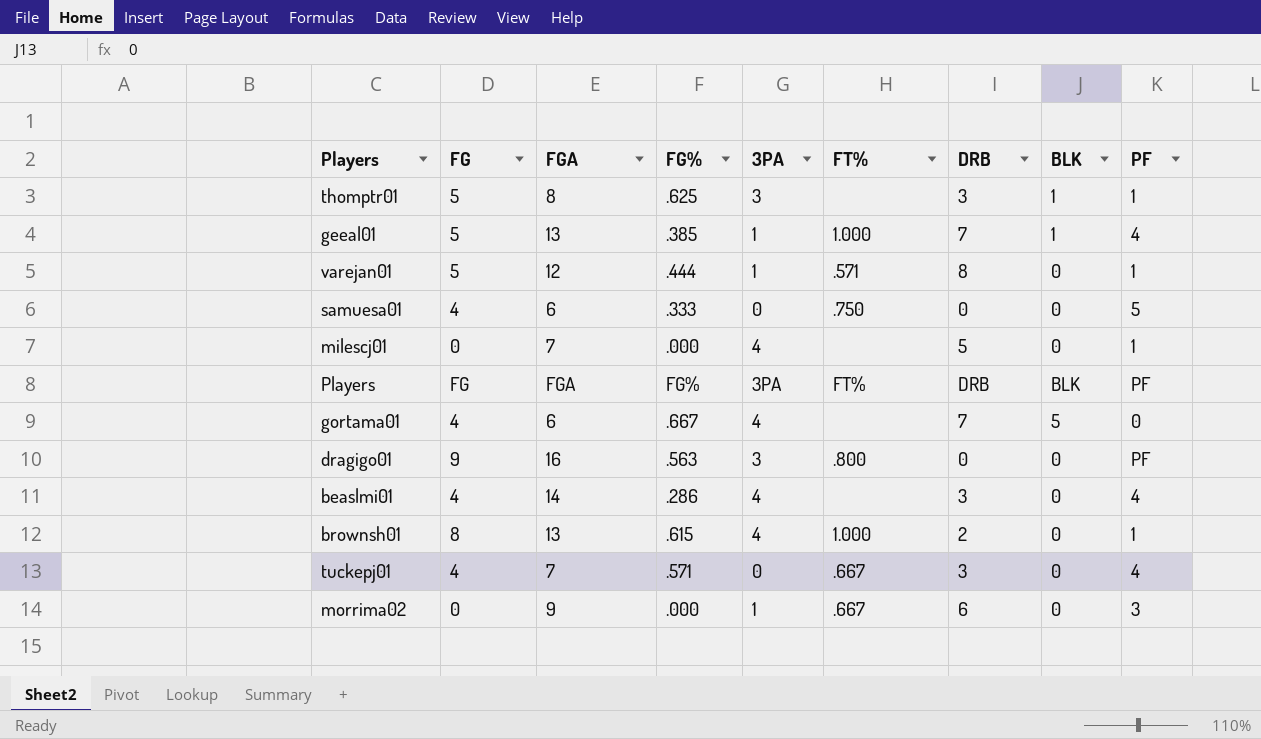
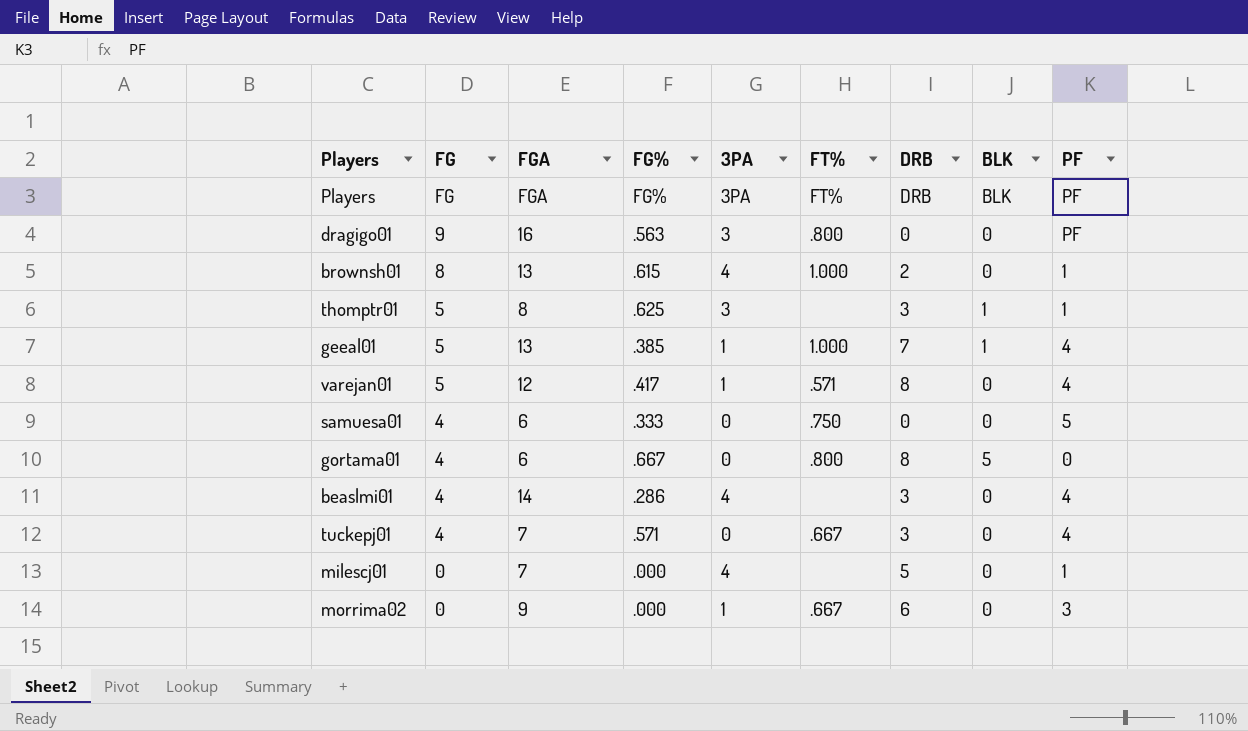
row order: none -> FG descending
varejan01 | FG%: .444 -> .417
varejan01 | PF: 1 -> 4
gortama01 | 3PA: 4 -> 0
gortama01 | FT%: none -> .800
gortama01 | DRB: 7 -> 8

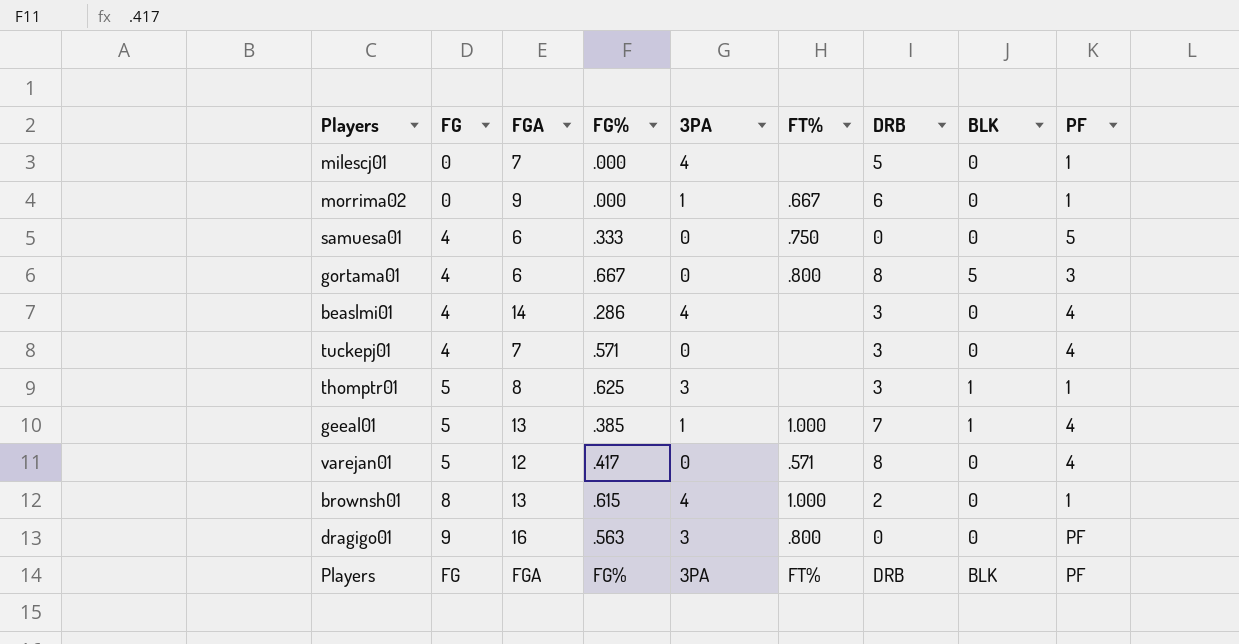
row order: FG descending -> FG ascending
morrima02 | PF: 3 -> 1
gortama01 | PF: 0 -> 3
tuckepj01 | FT%: .667 -> none
varejan01 | 3PA: 1 -> 0

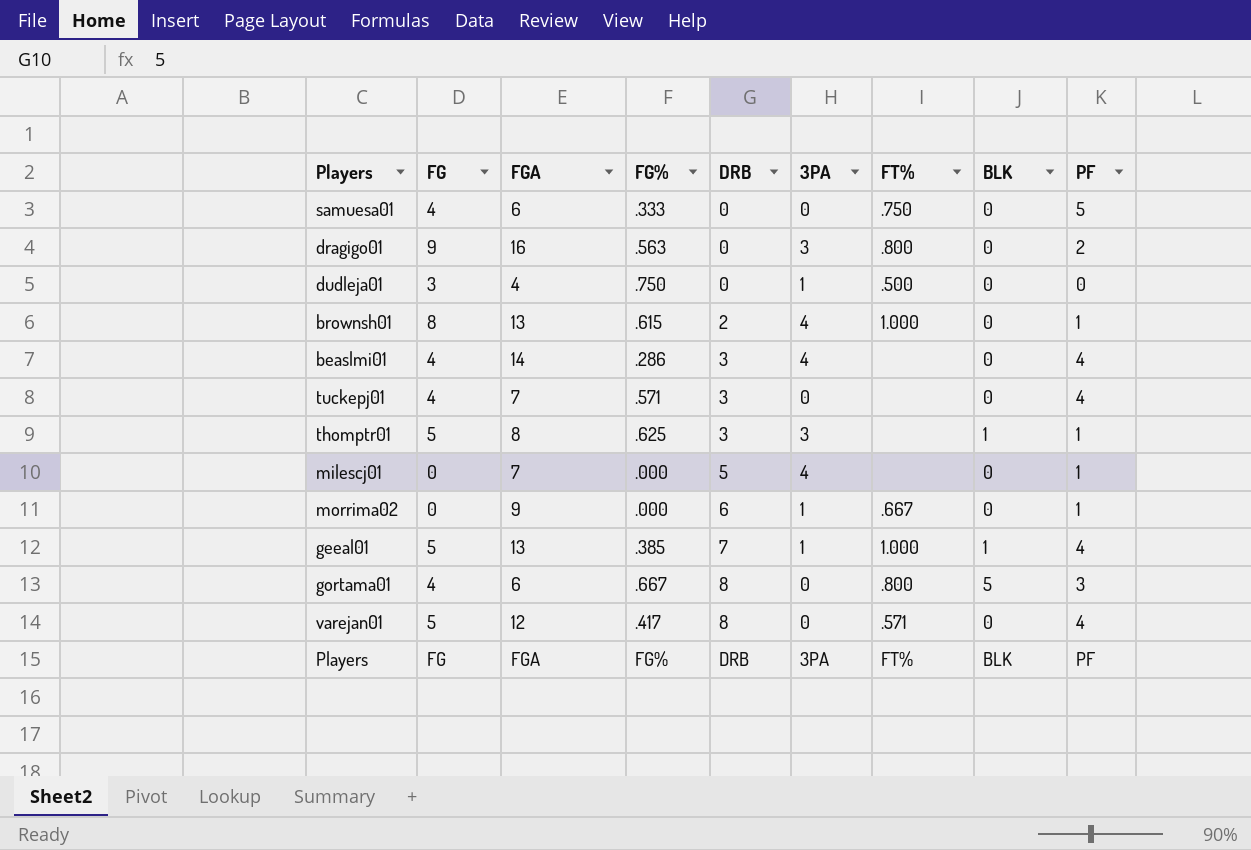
row order: FG ascending -> DRB ascending
column DRB | position: 7 -> 5
dragigo01 | PF: PF -> 2
row dudleja01: none -> 3 | 4 | .750 | 0 | 1 | .500 | 0 | 0

